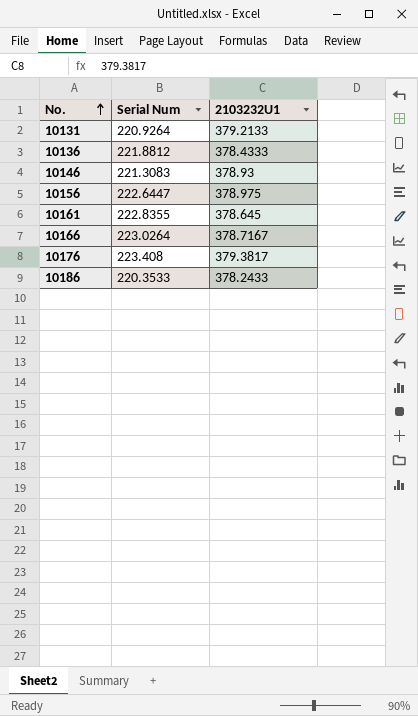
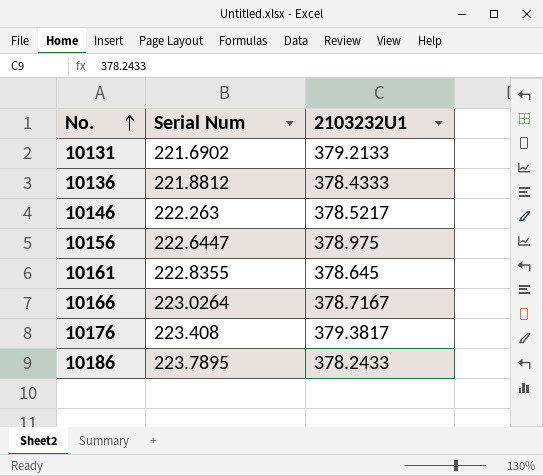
10131 | Serial Num: 220.9264 -> 221.6902
10146 | Serial Num: 221.3083 -> 222.263
10146 | 2103232U1: 378.93 -> 378.5217
10186 | Serial Num: 220.3533 -> 223.7895

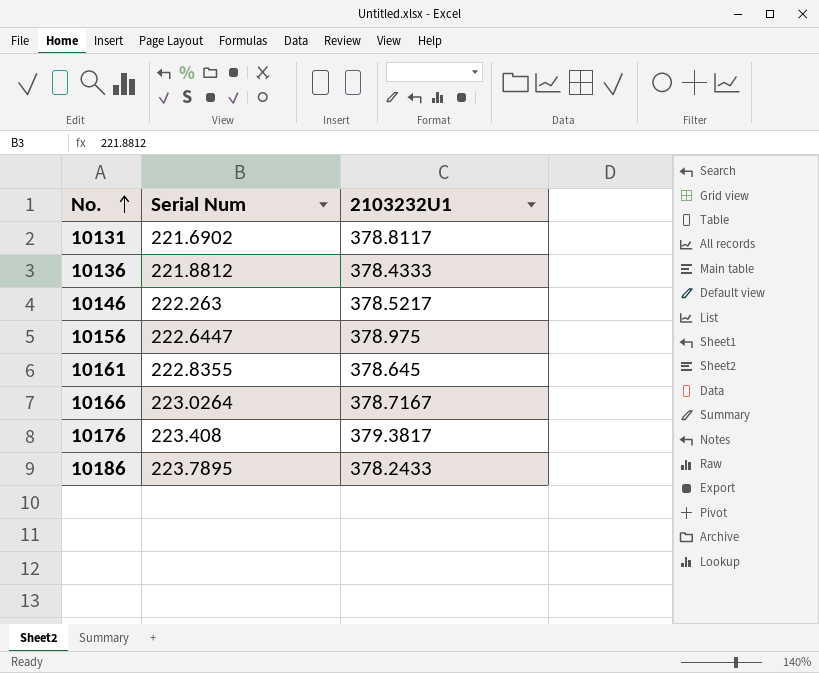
10131 | 2103232U1: 379.2133 -> 378.8117

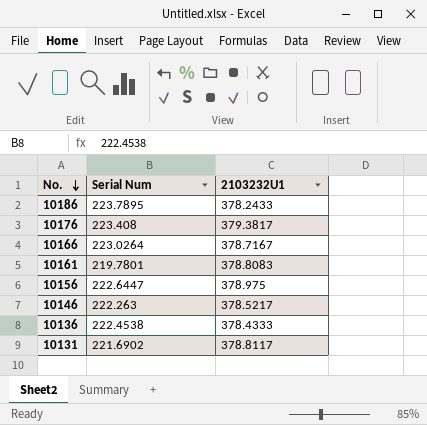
row order: No. ascending -> No. descending
10161 | Serial Num: 222.8355 -> 219.7801
10161 | 2103232U1: 378.645 -> 378.8083
10136 | Serial Num: 221.8812 -> 222.4538

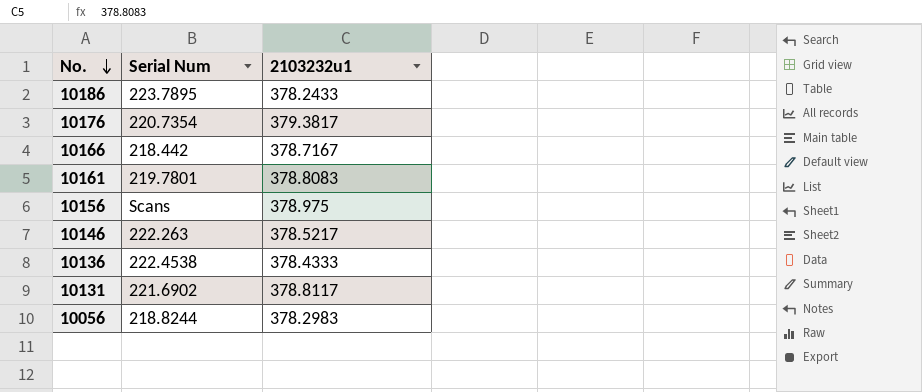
column name: 2103232U1 -> 2103232u1
10176 | Serial Num: 223.408 -> 220.7354
10166 | Serial Num: 223.0264 -> 218.442
10156 | Serial Num: 222.6447 -> Scans
row 10056: none -> 218.8244 | 378.2983

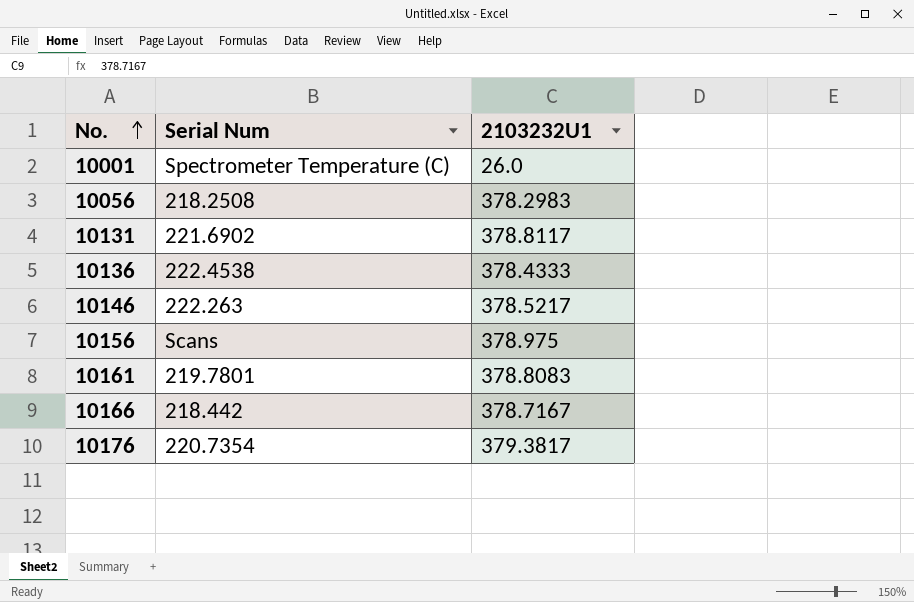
row order: No. descending -> No. ascending
column name: 2103232u1 -> 2103232U1
row 10186: 223.7895 | 378.2433 -> none
row 10001: none -> Spectrometer Temperature (C) | 26.0
10056 | Serial Num: 218.8244 -> 218.2508

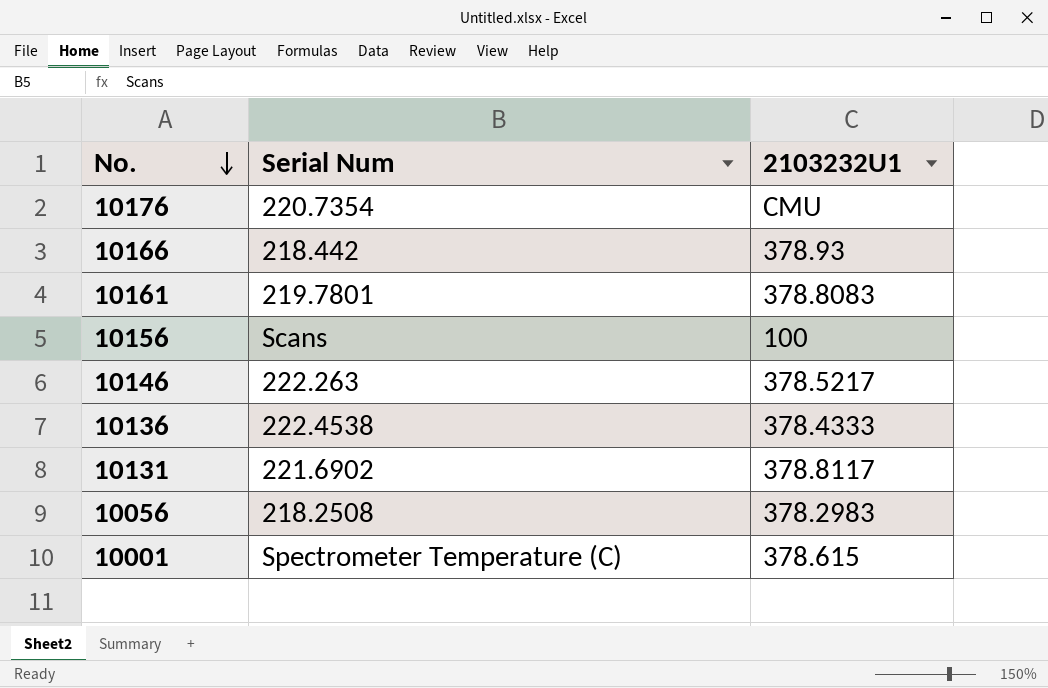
row order: No. ascending -> No. descending
10176 | 2103232U1: 379.3817 -> CMU
10166 | 2103232U1: 378.7167 -> 378.93
10156 | 2103232U1: 378.975 -> 100
10001 | 2103232U1: 26.0 -> 378.615

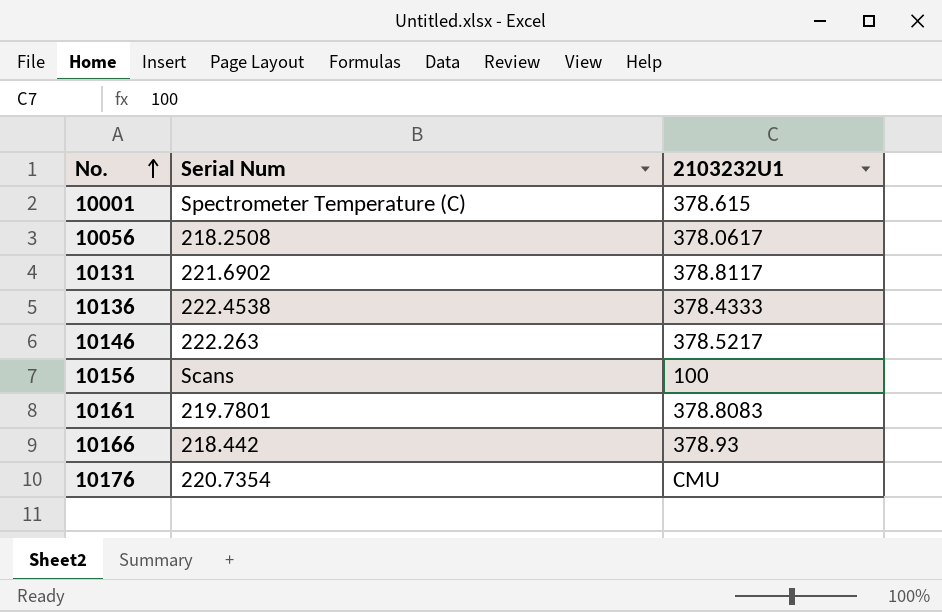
row order: No. descending -> No. ascending
10056 | 2103232U1: 378.2983 -> 378.0617

